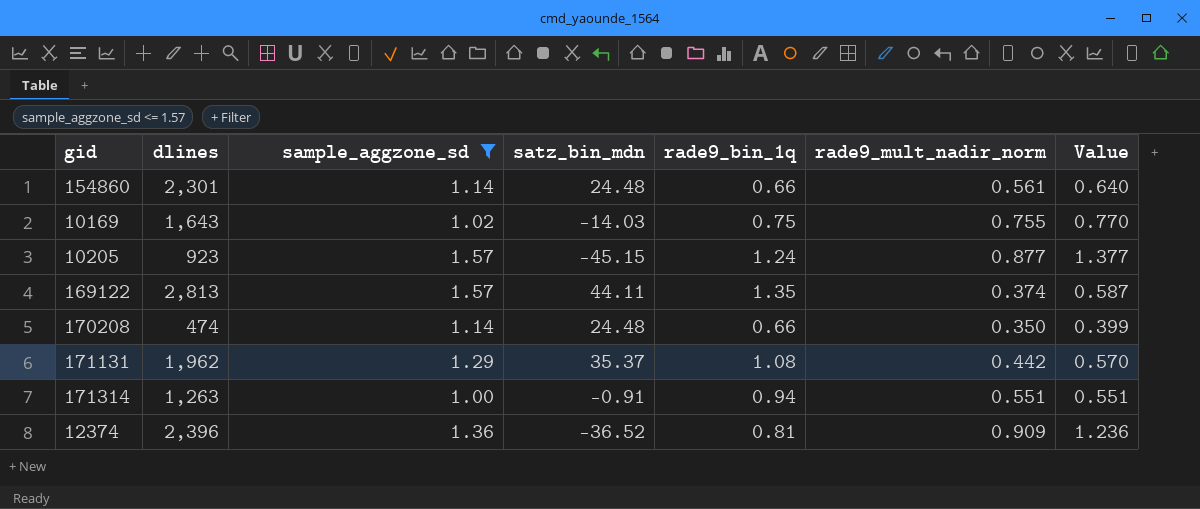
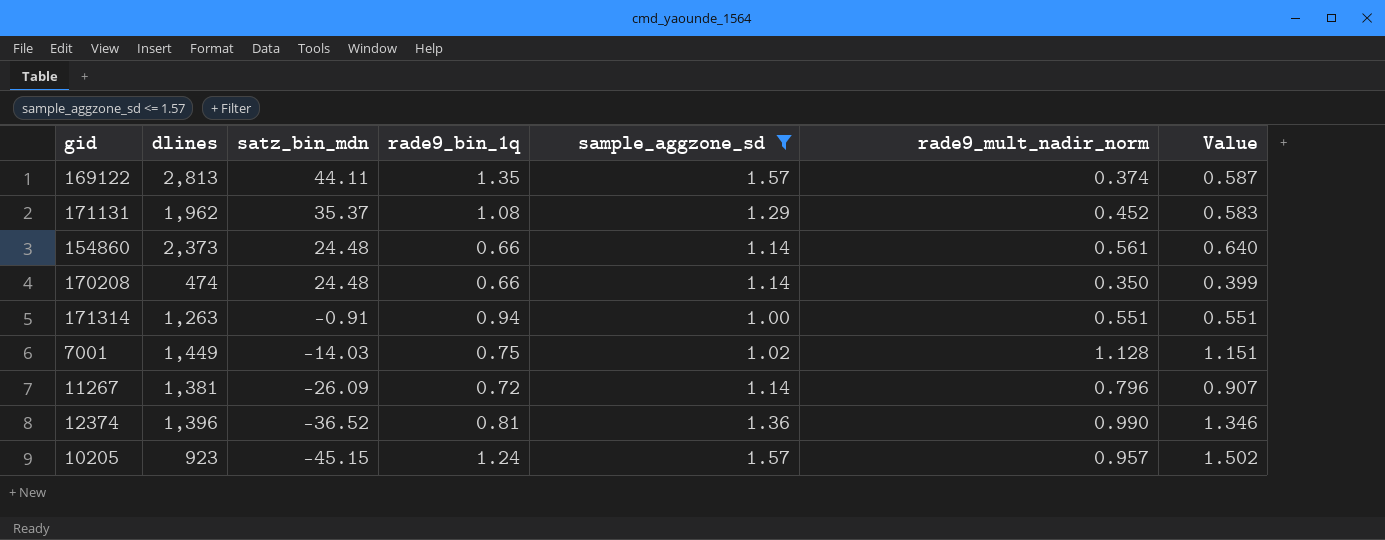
row order: none -> satz_bin_mdn descending
column sample_aggzone_sd | position: 3 -> 5
row 10169: 1,643 | 1.02 | -14.03 | 0.75 | 0.755 | 0.770 -> none
171131 | rade9_mult_nadir_norm: 0.442 -> 0.452
171131 | Value: 0.570 -> 0.583
154860 | dlines: 2,301 -> 2,373
row 7001: none -> 1,449 | -14.03 | 0.75 | 1.02 | 1.128 | 1.151
row 11267: none -> 1,381 | -26.09 | 0.72 | 1.14 | 0.796 | 0.907
12374 | dlines: 2,396 -> 1,396
12374 | rade9_mult_nadir_norm: 0.909 -> 0.990
12374 | Value: 1.236 -> 1.346
10205 | rade9_mult_nadir_norm: 0.877 -> 0.957
10205 | Value: 1.377 -> 1.502

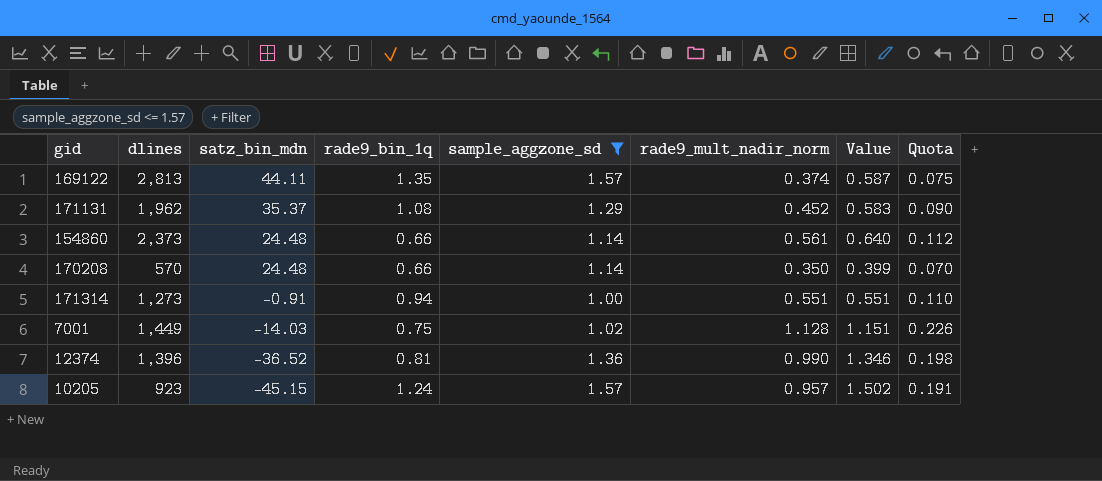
column Quota | formula: none -> [rade9_mult_nadir_norm] * 0.2
row 11267: 1,381 | -26.09 | 0.72 | 1.14 | 0.796 | 0.907 -> none
170208 | dlines: 474 -> 570
171314 | dlines: 1,263 -> 1,273

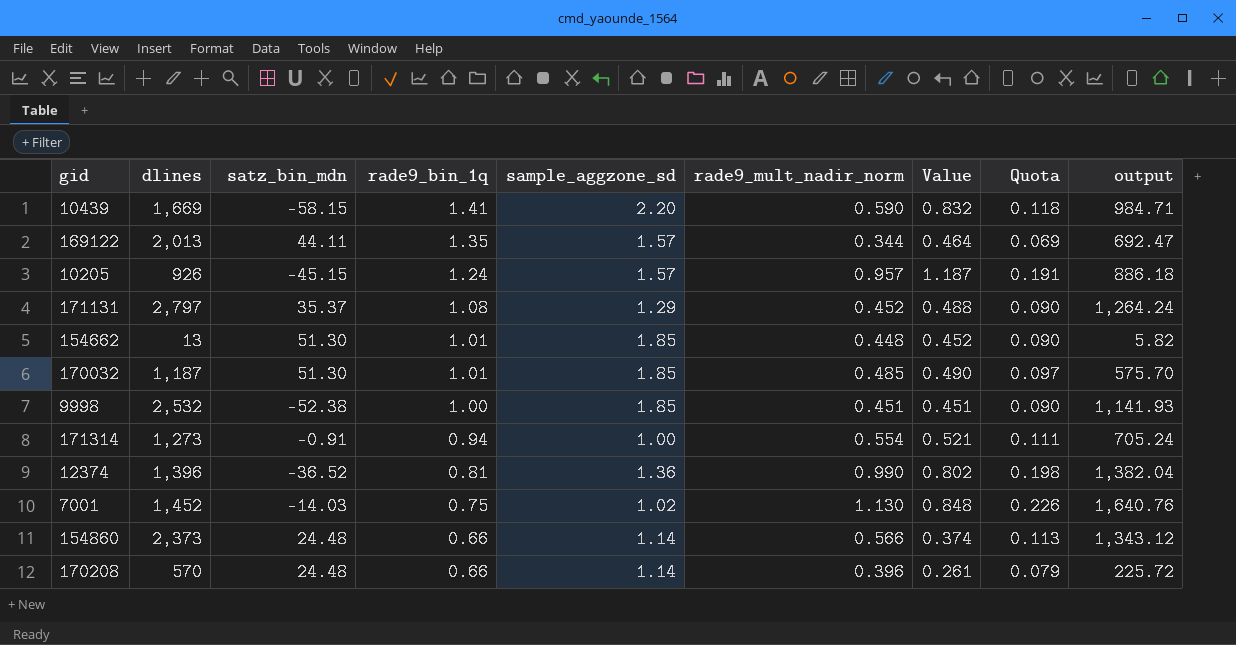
filter: sample_aggzone_sd <= 1.57 -> none
row order: satz_bin_mdn descending -> rade9_bin_1q descending
column Value | formula: [sample_aggzone_sd] * [rade9_mult_nadir_norm] -> [rade9_bin_1q] * [rade9_mult_nadir_norm]
column output | formula: none -> [dlines] * [rade9_mult_nadir_norm]
169122 | dlines: 2,813 -> 2,013
169122 | rade9_mult_nadir_norm: 0.374 -> 0.344
169122 | Quota: 0.075 -> 0.069
10205 | dlines: 923 -> 926
171131 | dlines: 1,962 -> 2,797
171314 | rade9_mult_nadir_norm: 0.551 -> 0.554
171314 | Quota: 0.110 -> 0.111
7001 | dlines: 1,449 -> 1,452
7001 | rade9_mult_nadir_norm: 1.128 -> 1.130
154860 | rade9_mult_nadir_norm: 0.561 -> 0.566
154860 | Quota: 0.112 -> 0.113
170208 | rade9_mult_nadir_norm: 0.350 -> 0.396
170208 | Quota: 0.070 -> 0.079

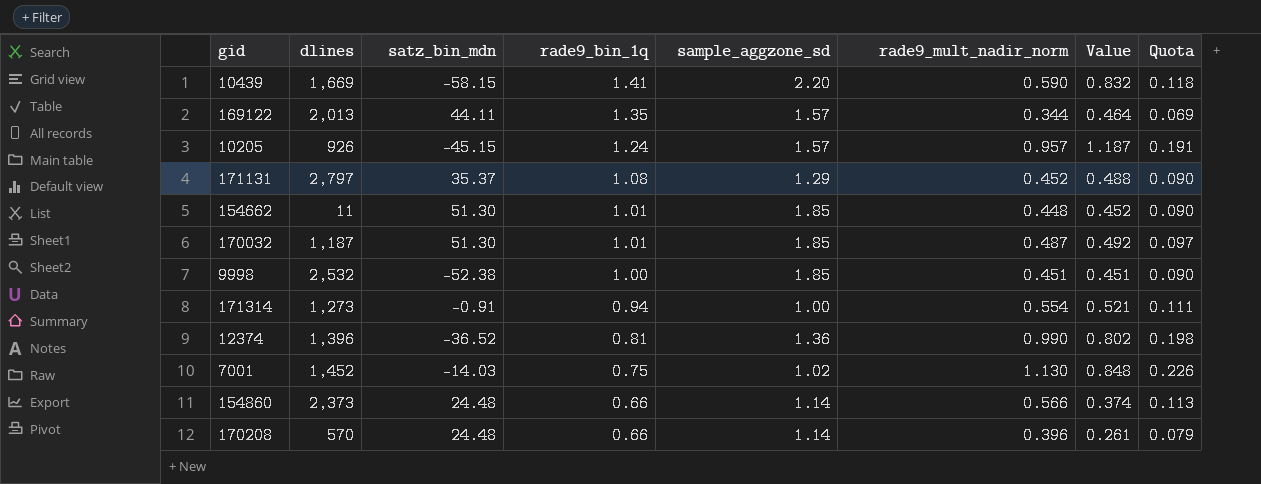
column output | formula: [dlines] * [rade9_mult_nadir_norm] -> none
154662 | dlines: 13 -> 11
170032 | rade9_mult_nadir_norm: 0.485 -> 0.487
170032 | Value: 0.490 -> 0.492

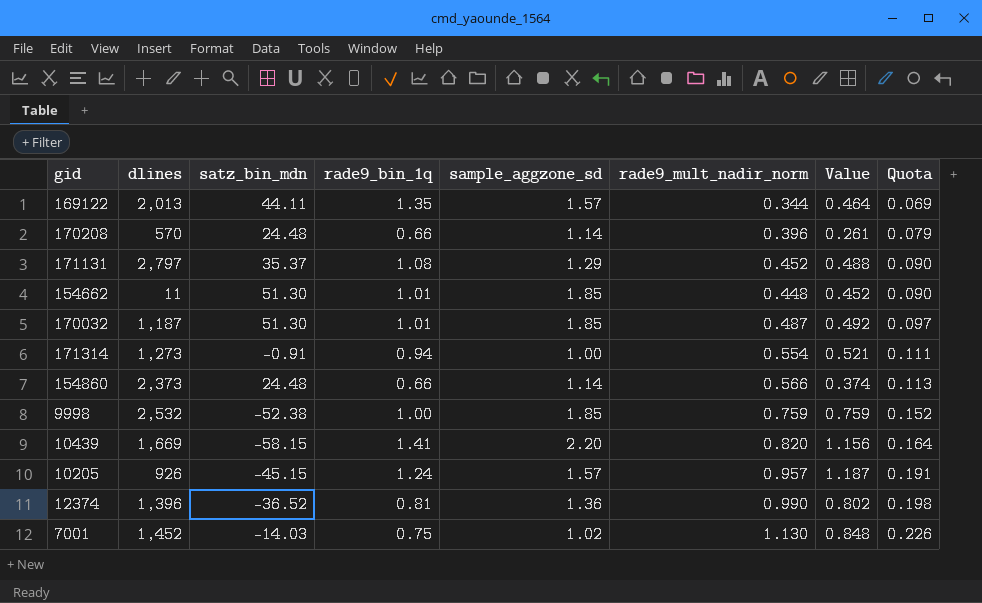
row order: rade9_bin_1q descending -> Quota ascending
9998 | rade9_mult_nadir_norm: 0.451 -> 0.759
9998 | Value: 0.451 -> 0.759
9998 | Quota: 0.090 -> 0.152
10439 | rade9_mult_nadir_norm: 0.590 -> 0.820
10439 | Value: 0.832 -> 1.156
10439 | Quota: 0.118 -> 0.164

